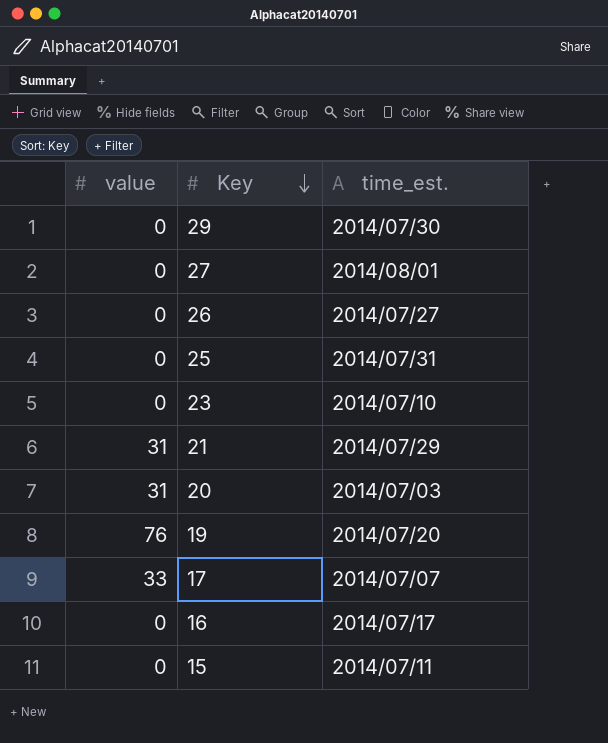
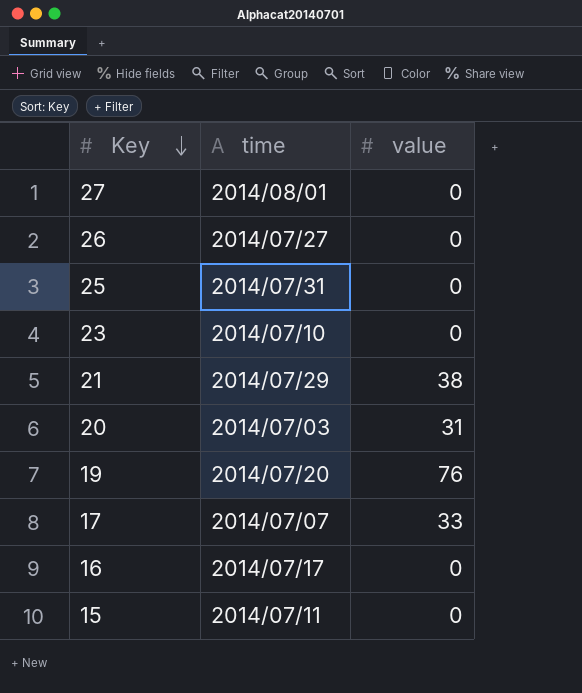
column name: time_est. -> time
column value | position: 1 -> 3
row 29: 0 | 2014/07/30 -> none
21 | value: 31 -> 38

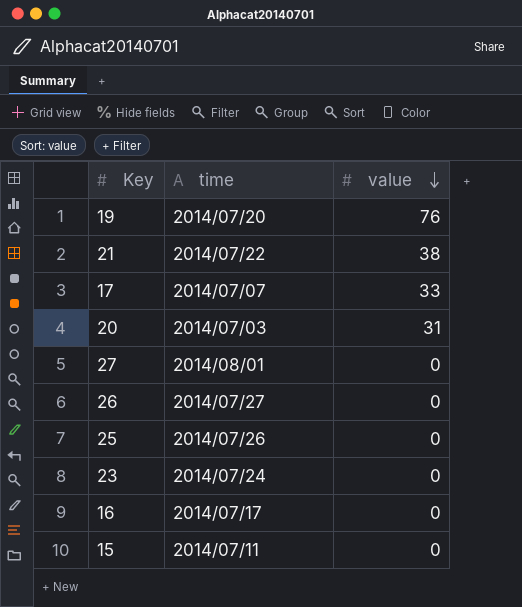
row order: Key descending -> value descending
21 | time: 2014/07/29 -> 2014/07/22
25 | time: 2014/07/31 -> 2014/07/26
23 | time: 2014/07/10 -> 2014/07/24

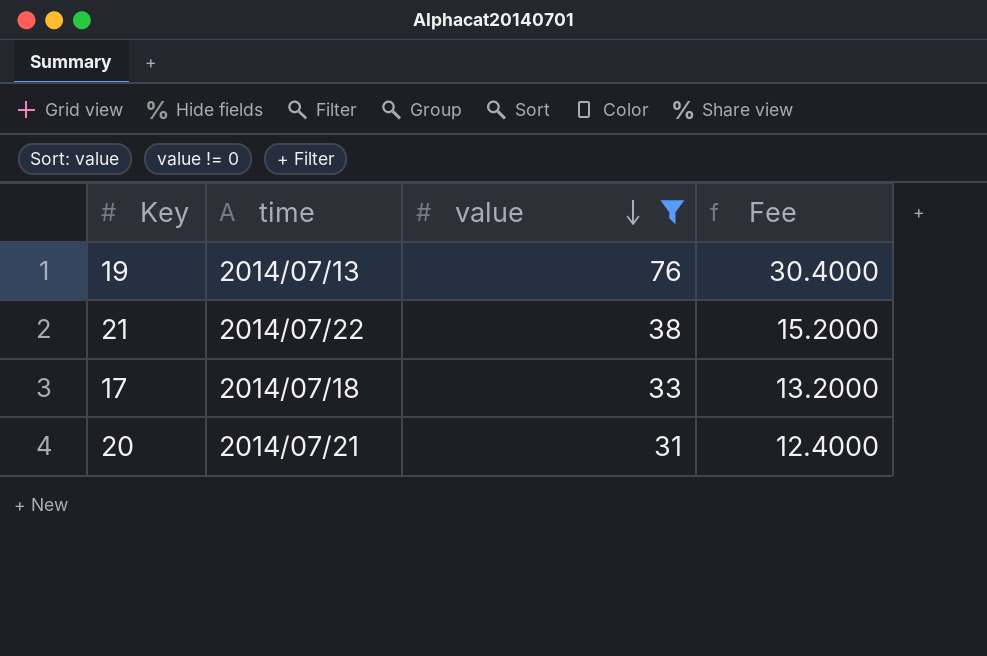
filter: none -> value != 0
column Fee | formula: none -> [value] * 0.4
19 | time: 2014/07/20 -> 2014/07/13
17 | time: 2014/07/07 -> 2014/07/18
20 | time: 2014/07/03 -> 2014/07/21

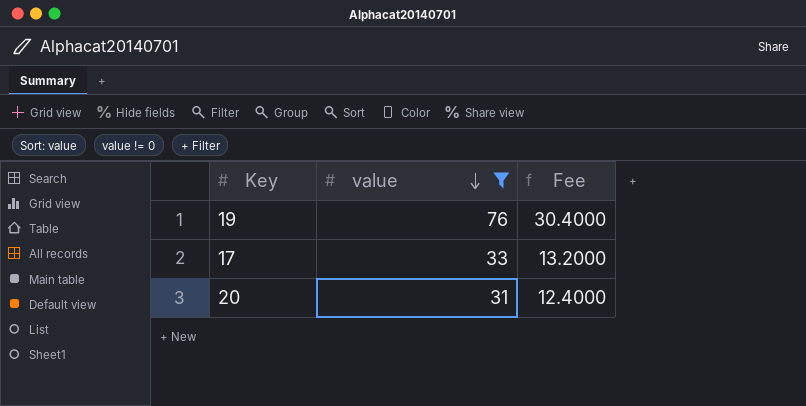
column time | position: 2 -> none
row 21: 2014/07/22 | 38 | 15.2000 -> none

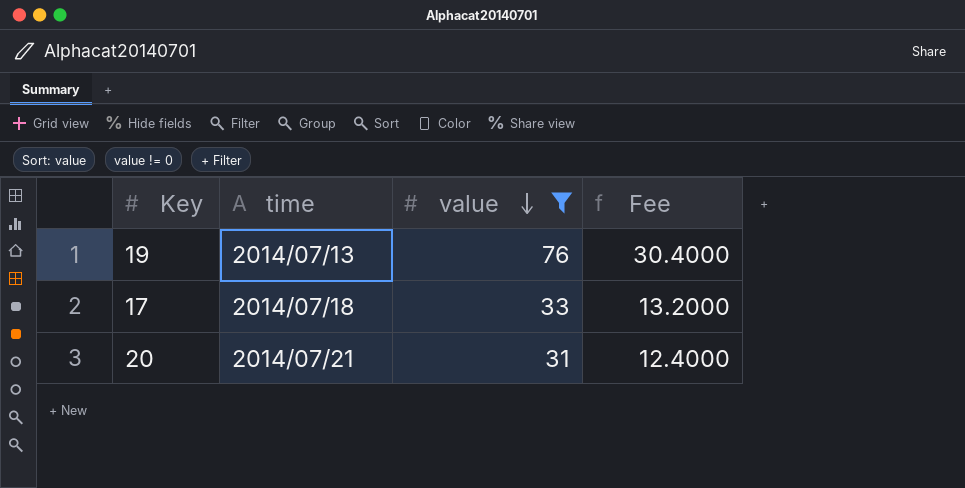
column time | position: none -> 2

